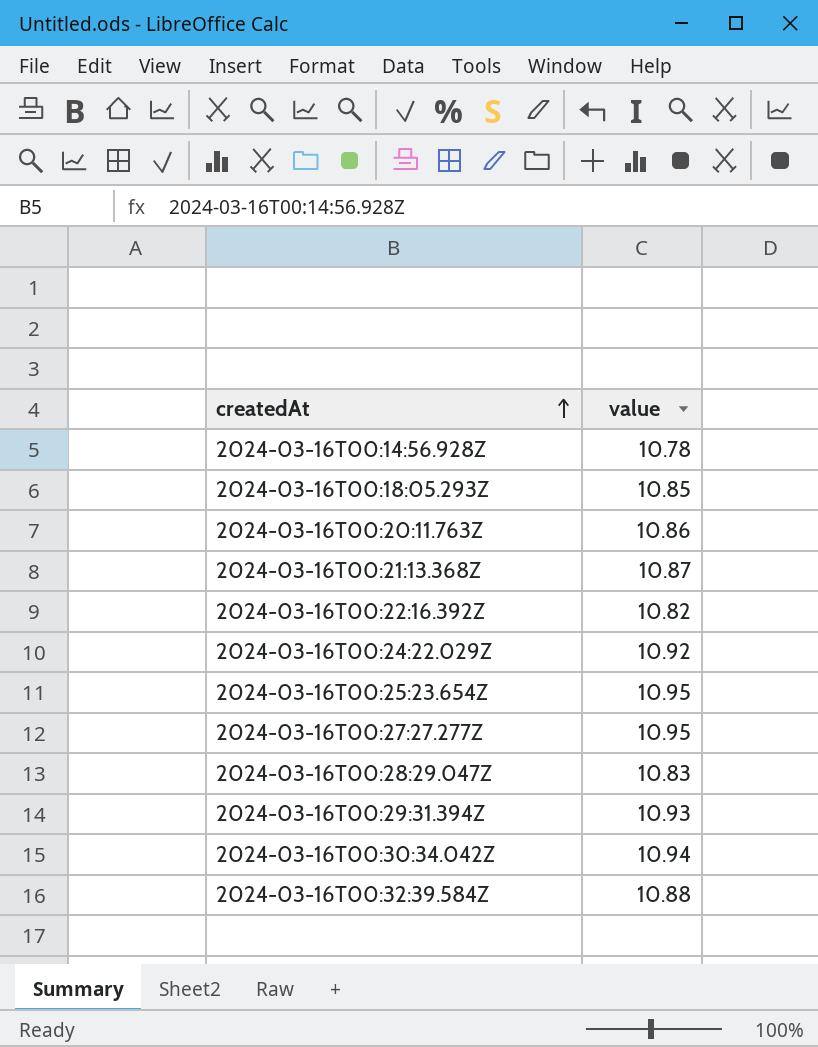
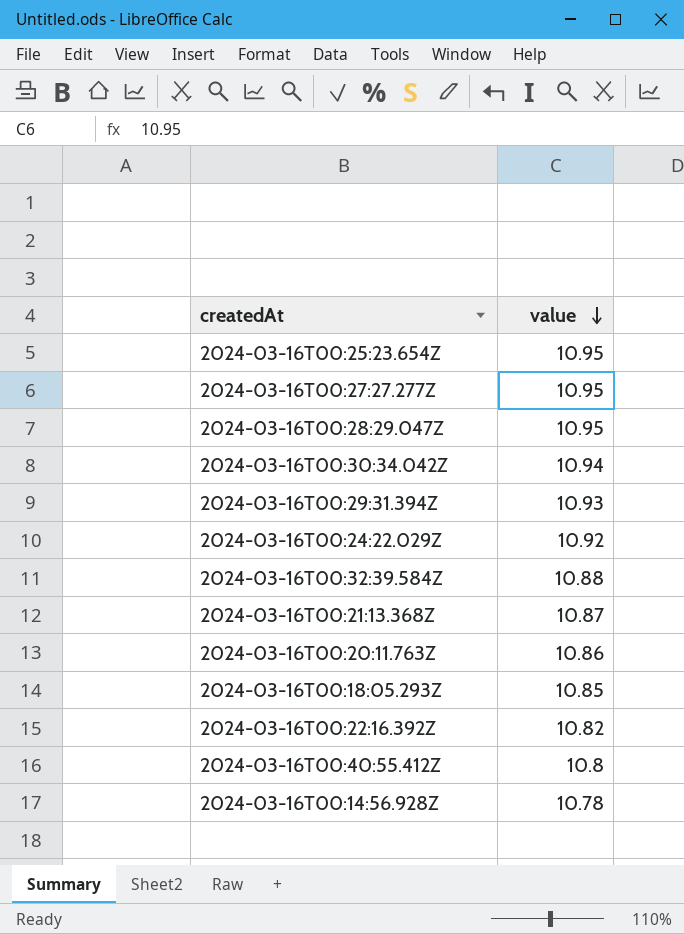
row order: createdAt ascending -> value descending
2024-03-16T00:28:29.047Z | value: 10.83 -> 10.95
row 2024-03-16T00:40:55.412Z: none -> 10.8

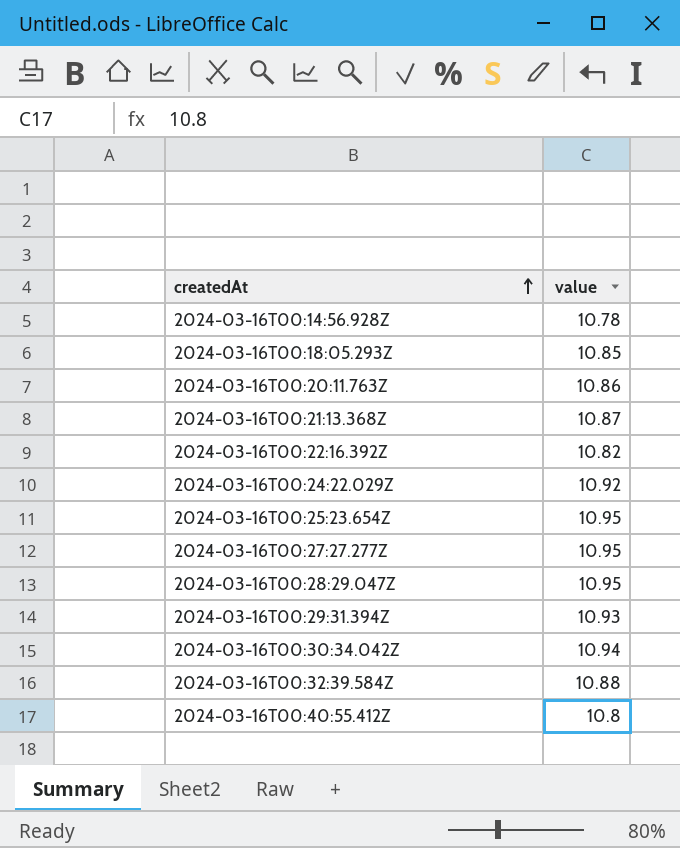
row order: value descending -> createdAt ascending

